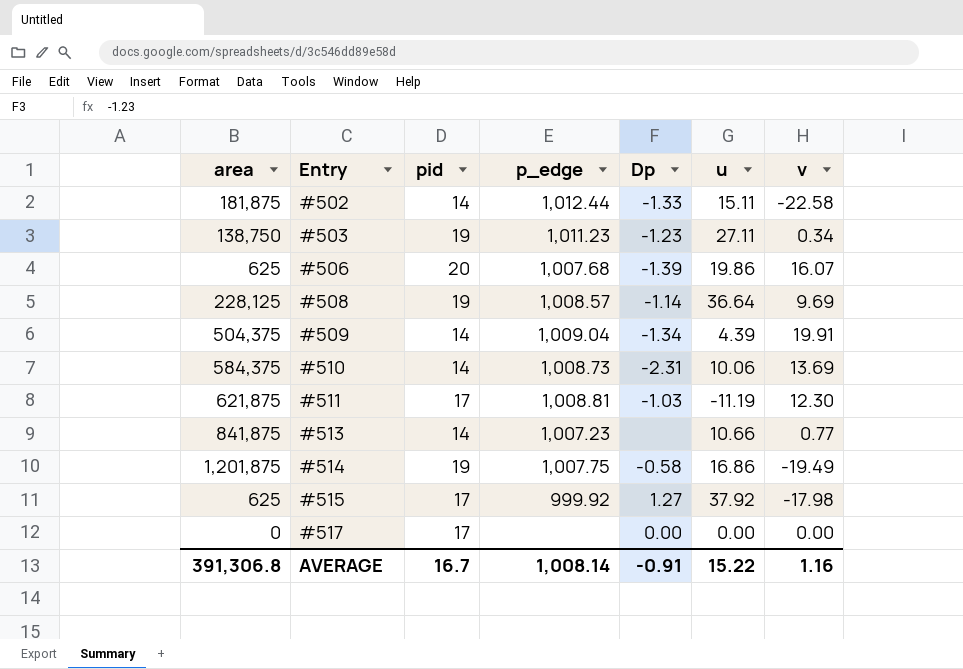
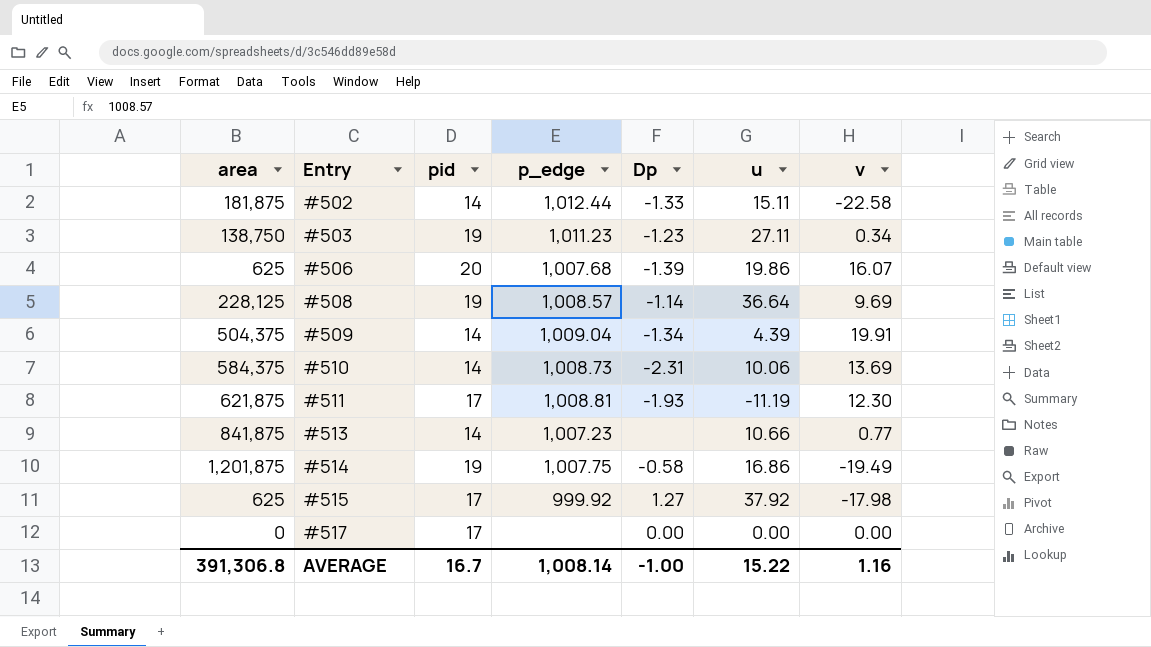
#511 | Dp: -1.03 -> -1.93
AVERAGE | Dp: -0.91 -> -1.00

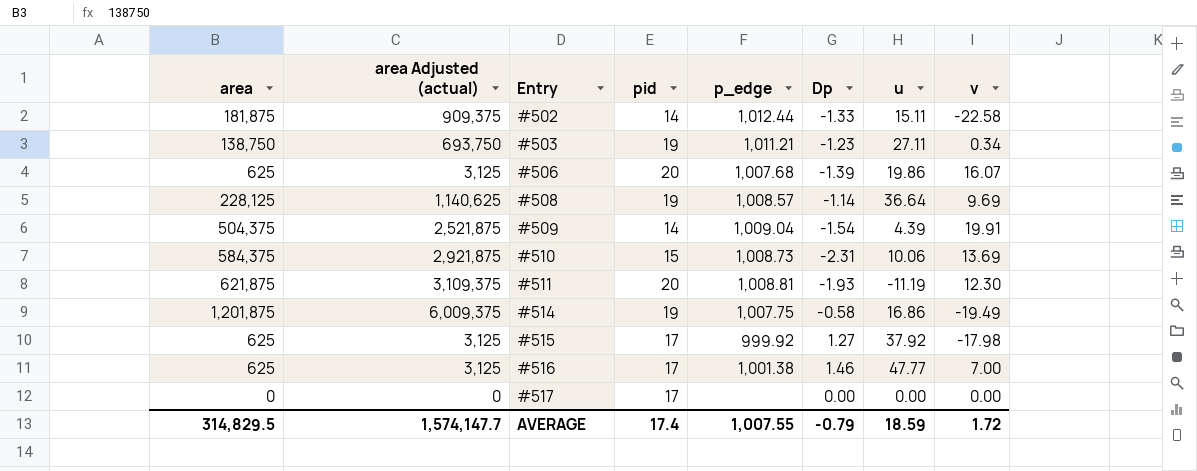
column area Adjusted (actual) | formula: none -> [area] * 5
row #513: 841,875 | 14 | 1,007.23 | none | 10.66 | 0.77 -> none
#503 | p_edge: 1,011.23 -> 1,011.21
#509 | Dp: -1.34 -> -1.54
#510 | pid: 14 -> 15
#511 | pid: 17 -> 20
row #516: none -> 625 | 3,125 | 17 | 1,001.38 | 1.46 | 47.77 | 7.00
AVERAGE | area: 391,306.8 -> 314,829.5
AVERAGE | pid: 16.7 -> 17.4
AVERAGE | p_edge: 1,008.14 -> 1,007.55
AVERAGE | Dp: -1.00 -> -0.79
AVERAGE | u: 15.22 -> 18.59
AVERAGE | v: 1.16 -> 1.72

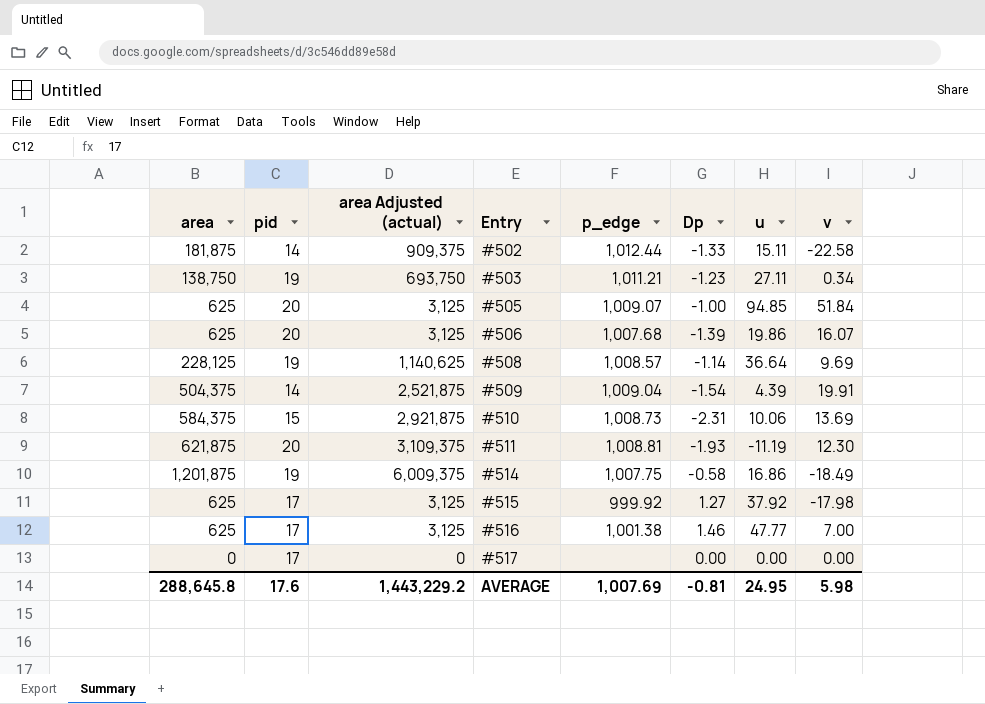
column pid | position: 4 -> 2
row #505: none -> 625 | 20 | 3,125 | 1,009.07 | -1.00 | 94.85 | 51.84
#514 | v: -19.49 -> -18.49
AVERAGE | area: 314,829.5 -> 288,645.8
AVERAGE | pid: 17.4 -> 17.6
AVERAGE | area Adjusted (actual): 1,574,147.7 -> 1,443,229.2
AVERAGE | p_edge: 1,007.55 -> 1,007.69
AVERAGE | Dp: -0.79 -> -0.81
AVERAGE | u: 18.59 -> 24.95
AVERAGE | v: 1.72 -> 5.98

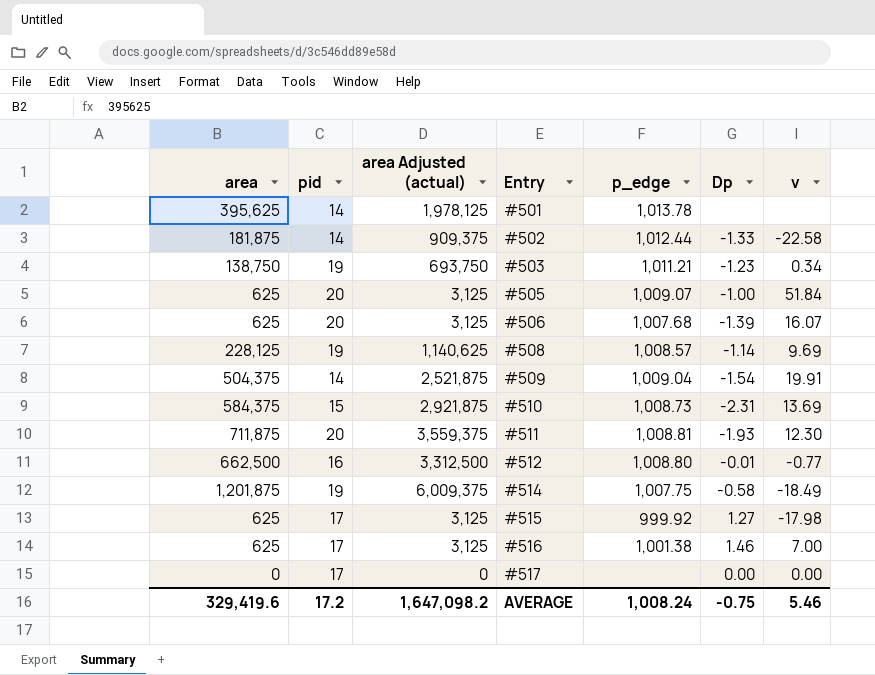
column u | position: 7 -> none
row #501: none -> 395,625 | 14 | 1,978,125 | 1,013.78 | none | none
#511 | area: 621,875 -> 711,875
#511 | area Adjusted (actual): 3,109,375 -> 3,559,375
row #512: none -> 662,500 | 16 | 3,312,500 | 1,008.80 | -0.01 | -0.77
AVERAGE | area: 288,645.8 -> 329,419.6
AVERAGE | pid: 17.6 -> 17.2
AVERAGE | area Adjusted (actual): 1,443,229.2 -> 1,647,098.2
AVERAGE | p_edge: 1,007.69 -> 1,008.24
AVERAGE | Dp: -0.81 -> -0.75
AVERAGE | v: 5.98 -> 5.46

